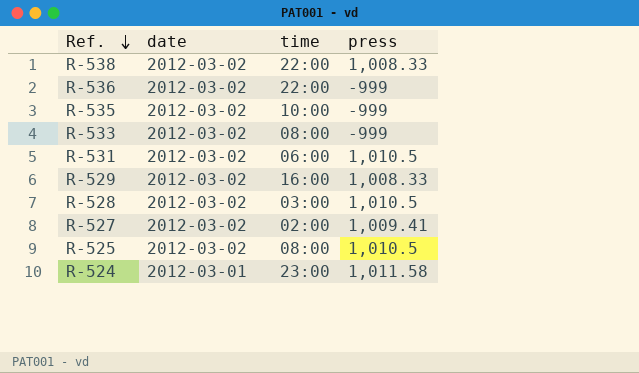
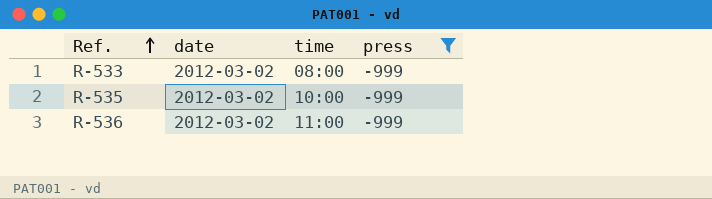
filter: none -> press = -999
row order: Ref. descending -> Ref. ascending
R-536 | time: 22:00 -> 11:00

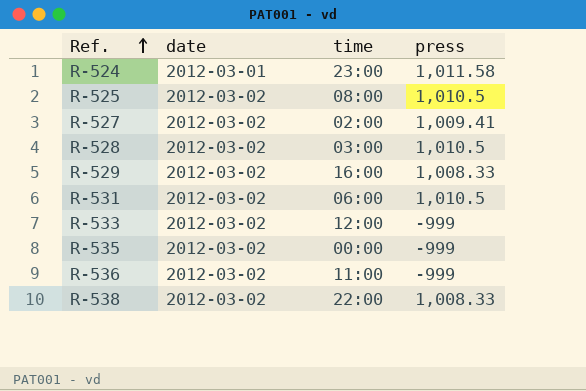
filter: press = -999 -> none
R-533 | time: 08:00 -> 12:00
R-535 | time: 10:00 -> 00:00

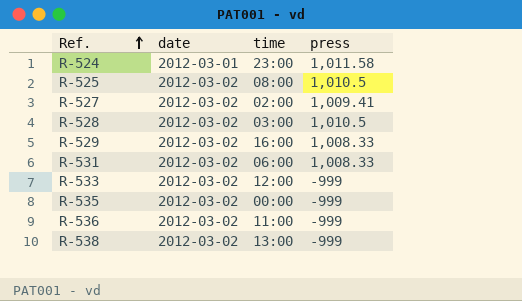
R-531 | press: 1,010.5 -> 1,008.33
R-538 | time: 22:00 -> 13:00
R-538 | press: 1,008.33 -> -999

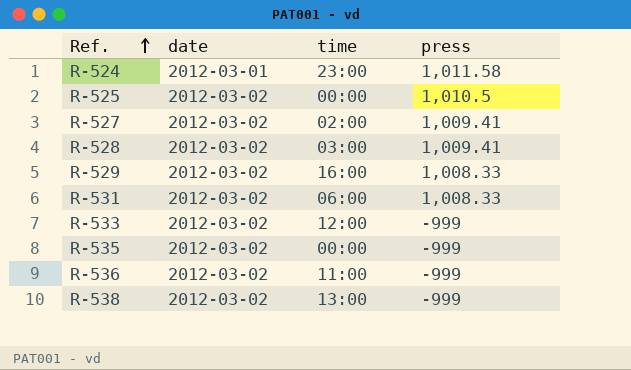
R-525 | time: 08:00 -> 00:00
R-528 | press: 1,010.5 -> 1,009.41

